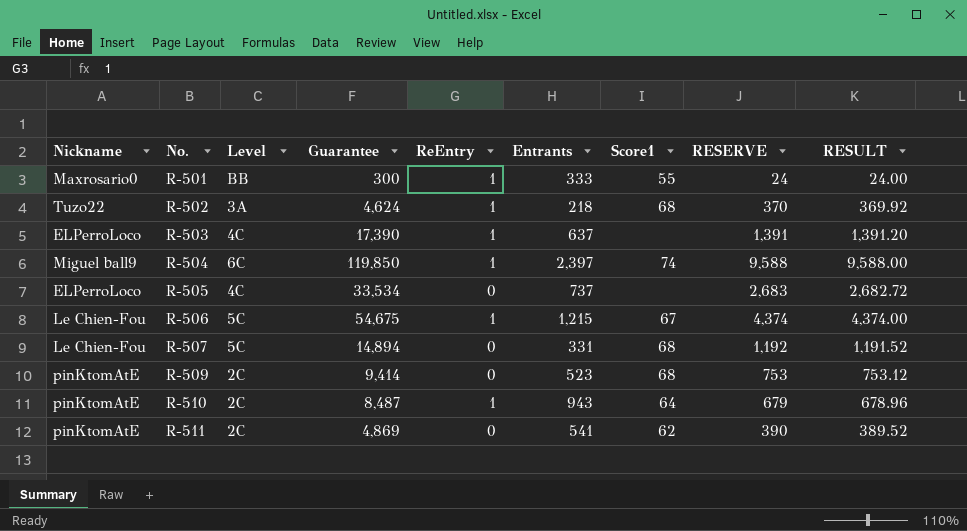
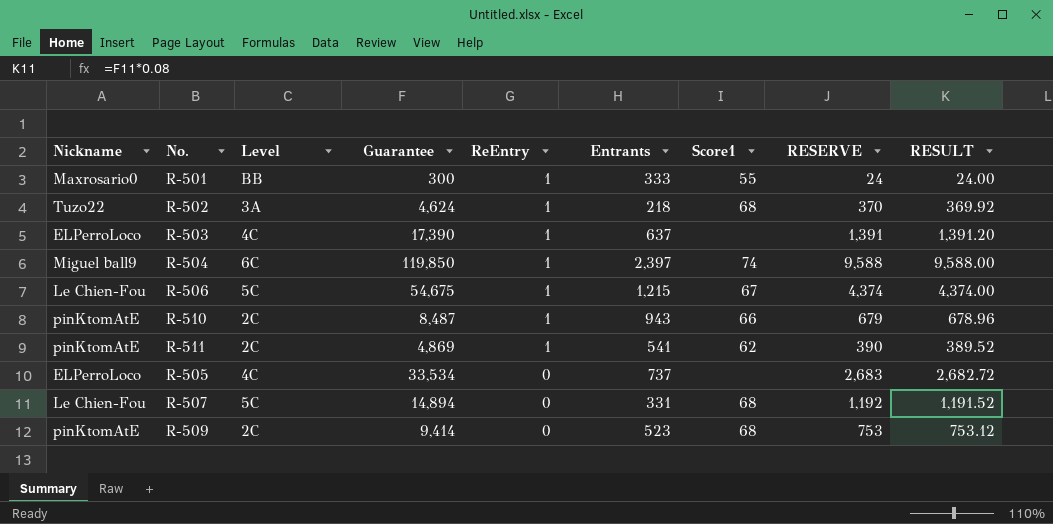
row order: No. ascending -> ReEntry descending
R-510 | Score1: 64 -> 66
R-511 | ReEntry: 0 -> 1

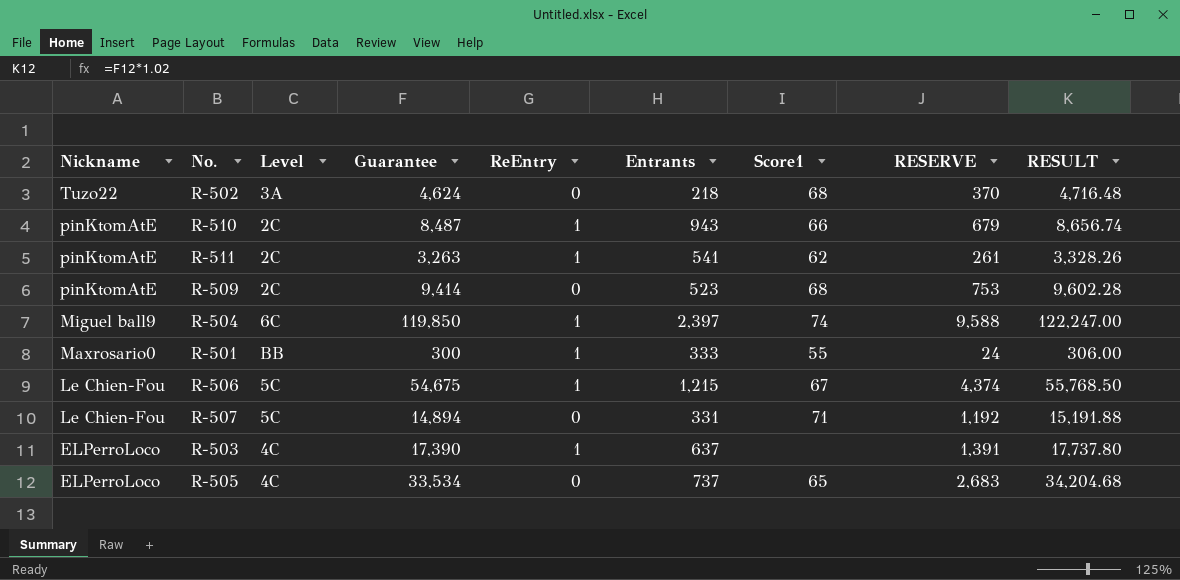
row order: ReEntry descending -> Nickname descending
column RESULT | formula: [Guarantee] * 0.08 -> [Guarantee] * 1.02
R-502 | ReEntry: 1 -> 0
R-511 | Guarantee: 4,869 -> 3,263
R-511 | RESERVE: 390 -> 261
R-507 | Score1: 68 -> 71
R-505 | Score1: none -> 65

